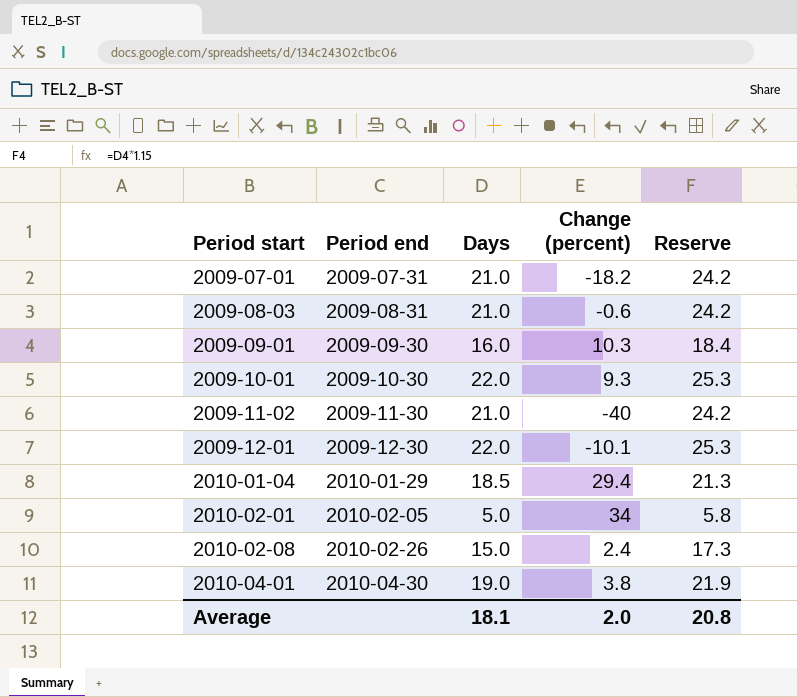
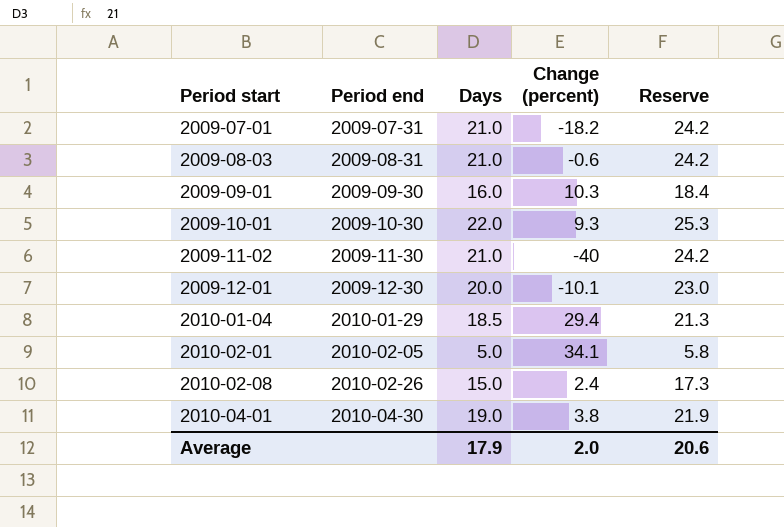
2009-12-01 | Days: 22.0 -> 20.0
2009-12-01 | Reserve: 25.3 -> 23.0
2010-02-01 | Change (percent): 34 -> 34.1
Average | Days: 18.1 -> 17.9
Average | Reserve: 20.8 -> 20.6

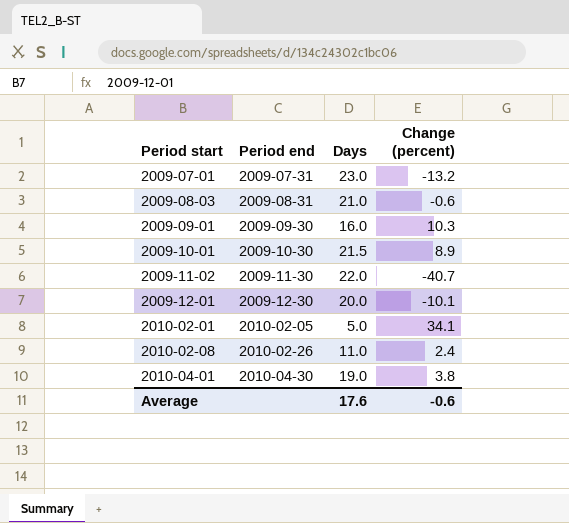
column Reserve | formula: [Days] * 1.15 -> none
row 2010-01-04: 2010-01-29 | 18.5 | 29.4 | 21.3 -> none
2009-07-01 | Days: 21.0 -> 23.0
2009-07-01 | Change (percent): -18.2 -> -13.2
2009-10-01 | Days: 22.0 -> 21.5
2009-10-01 | Change (percent): 9.3 -> 8.9
2009-11-02 | Days: 21.0 -> 22.0
2009-11-02 | Change (percent): -40 -> -40.7
2010-02-08 | Days: 15.0 -> 11.0
Average | Days: 17.9 -> 17.6
Average | Change (percent): 2.0 -> -0.6

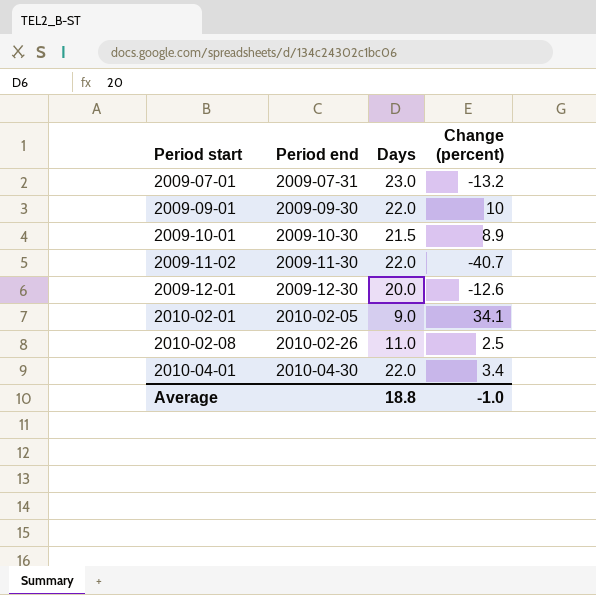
row 2009-08-03: 2009-08-31 | 21.0 | -0.6 -> none
2009-09-01 | Days: 16.0 -> 22.0
2009-09-01 | Change (percent): 10.3 -> 10
2009-12-01 | Change (percent): -10.1 -> -12.6
2010-02-01 | Days: 5.0 -> 9.0
2010-02-08 | Change (percent): 2.4 -> 2.5
2010-04-01 | Days: 19.0 -> 22.0
2010-04-01 | Change (percent): 3.8 -> 3.4
Average | Days: 17.6 -> 18.8
Average | Change (percent): -0.6 -> -1.0

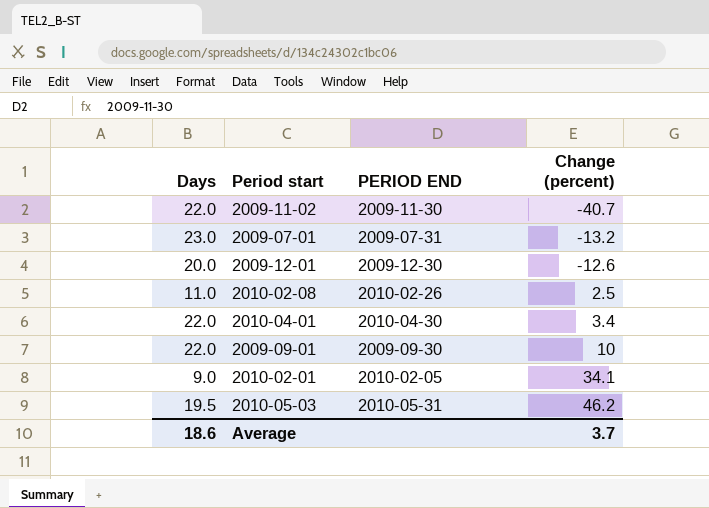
row order: Period start ascending -> Change (percent) ascending
column Days | position: 3 -> 1
column name: Period end -> PERIOD END
row 2009-10-01: 2009-10-30 | 21.5 | 8.9 -> none
row 2010-05-03: none -> 19.5 | 2010-05-31 | 46.2
Average | Days: 18.8 -> 18.6
Average | Change (percent): -1.0 -> 3.7

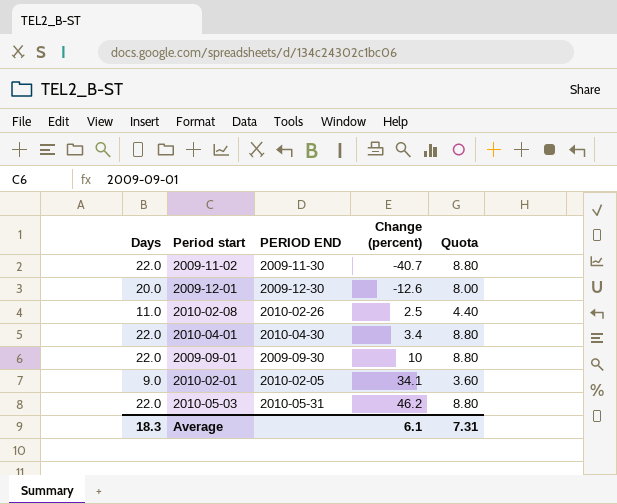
column Quota | formula: none -> [Days] * 0.4
row 2009-07-01: 23.0 | 2009-07-31 | -13.2 -> none
2010-05-03 | Days: 19.5 -> 22.0
Average | Days: 18.6 -> 18.3
Average | Change (percent): 3.7 -> 6.1

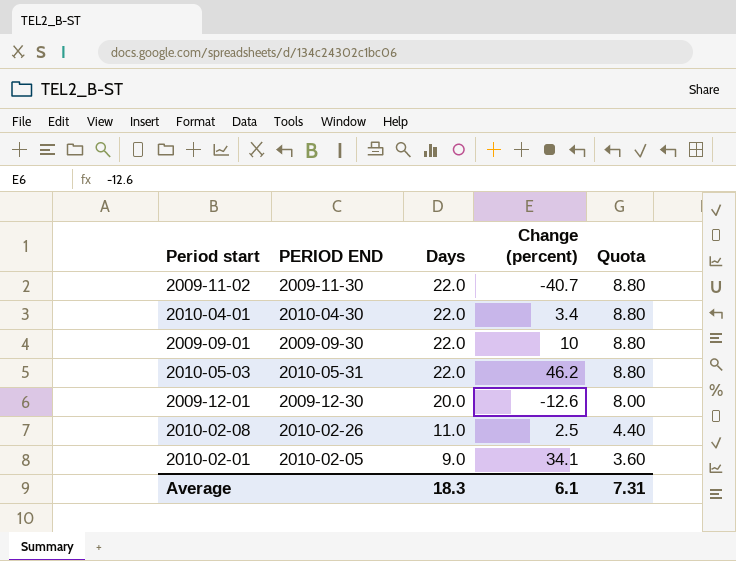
row order: Change (percent) ascending -> Days descending
column Days | position: 1 -> 3

